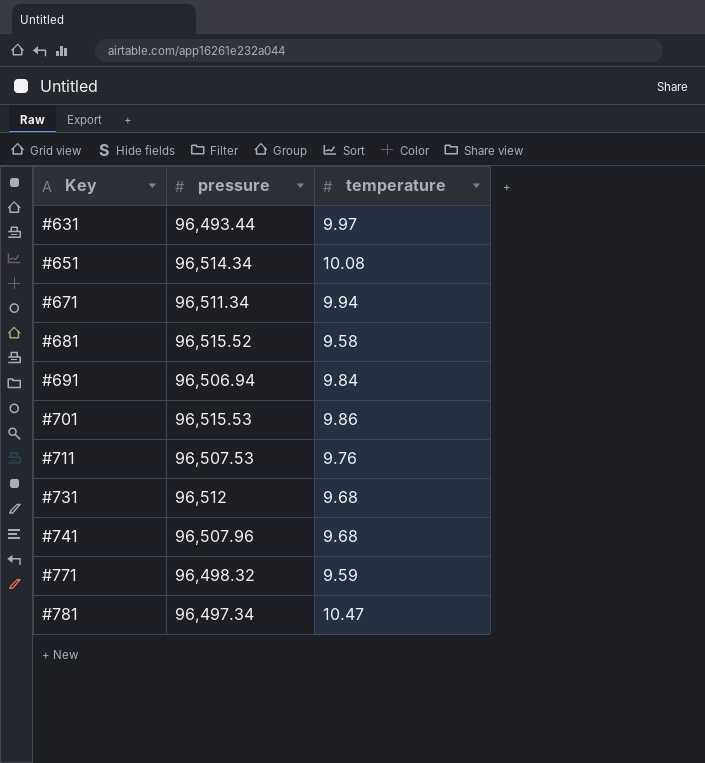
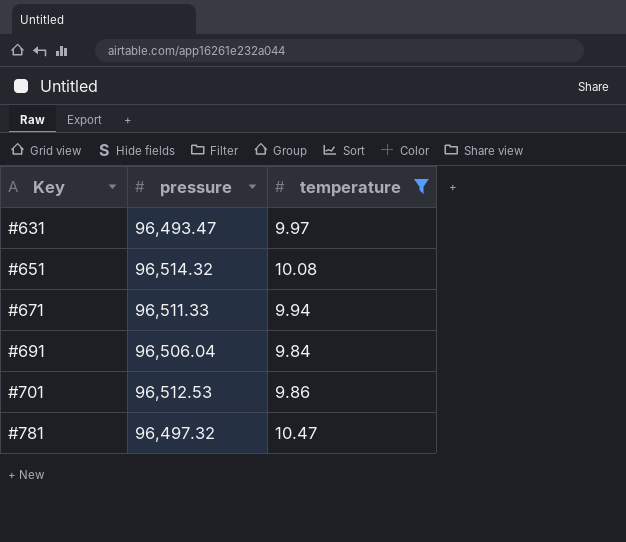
filter: none -> temperature >= 9.84
#631 | pressure: 96,493.44 -> 96,493.47
#651 | pressure: 96,514.34 -> 96,514.32
#671 | pressure: 96,511.34 -> 96,511.33
#691 | pressure: 96,506.94 -> 96,506.04
#701 | pressure: 96,515.53 -> 96,512.53
#781 | pressure: 96,497.34 -> 96,497.32

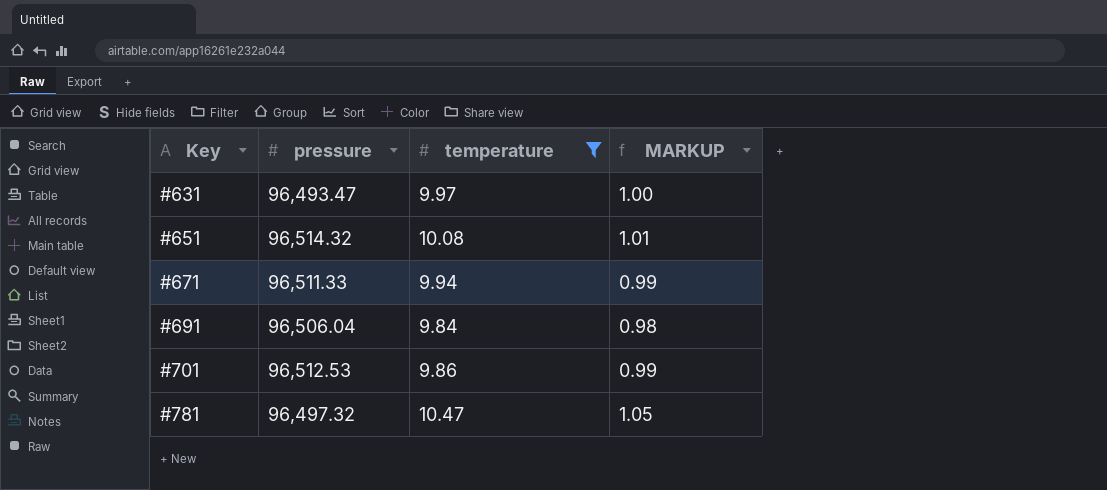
column MARKUP | formula: none -> [temperature] * 0.1

